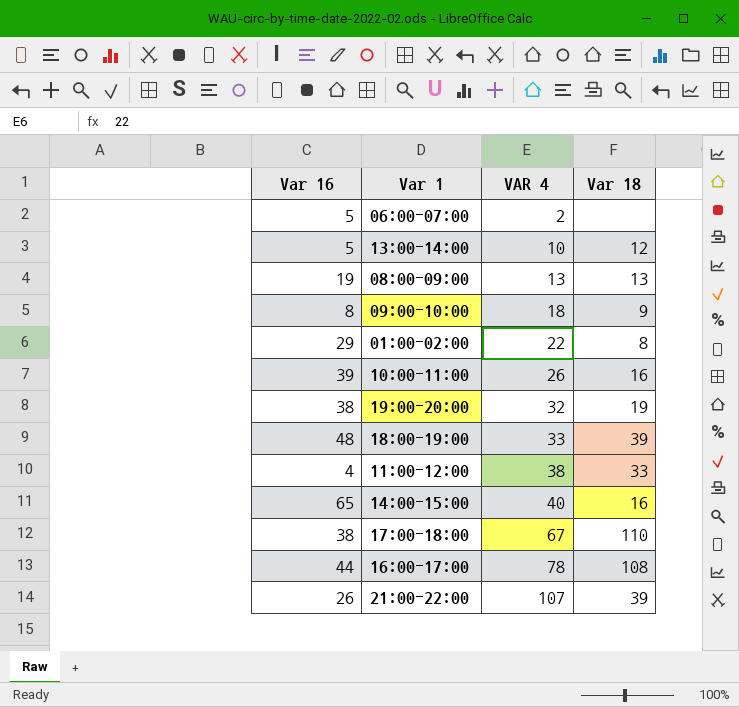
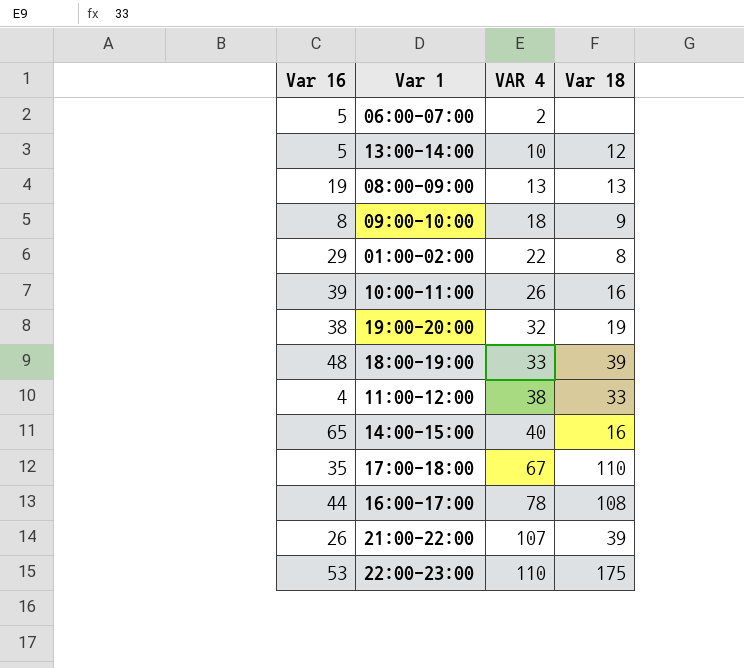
17:00-18:00 | Var 16: 38 -> 35
row 22:00-23:00: none -> 53 | 110 | 175

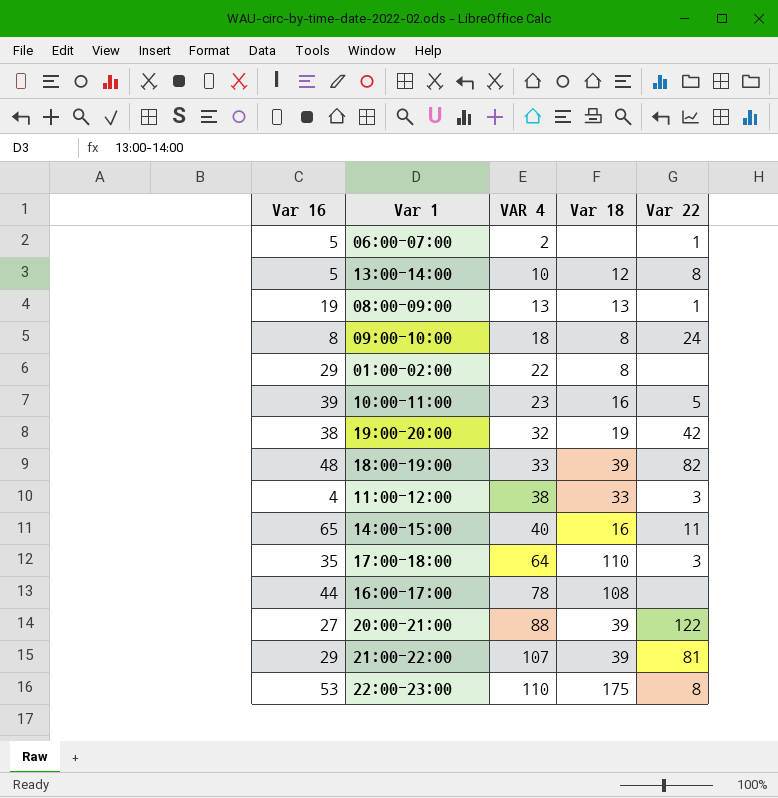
column Var 22 | position: none -> 5
09:00-10:00 | Var 18: 9 -> 8
10:00-11:00 | VAR 4: 26 -> 23
17:00-18:00 | VAR 4: 67 -> 64
row 20:00-21:00: none -> 27 | 88 | 39 | 122
21:00-22:00 | Var 16: 26 -> 29

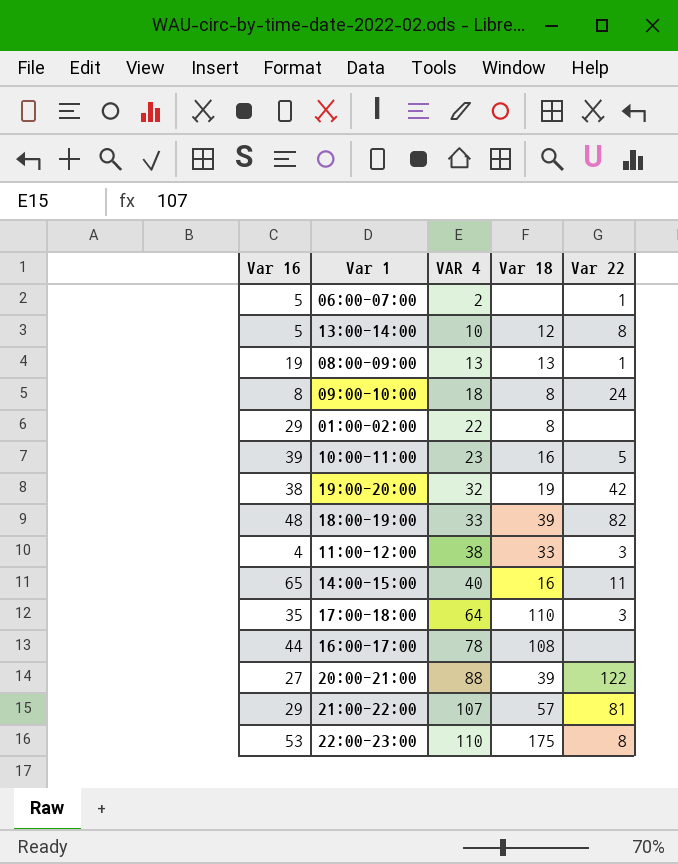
21:00-22:00 | Var 18: 39 -> 57

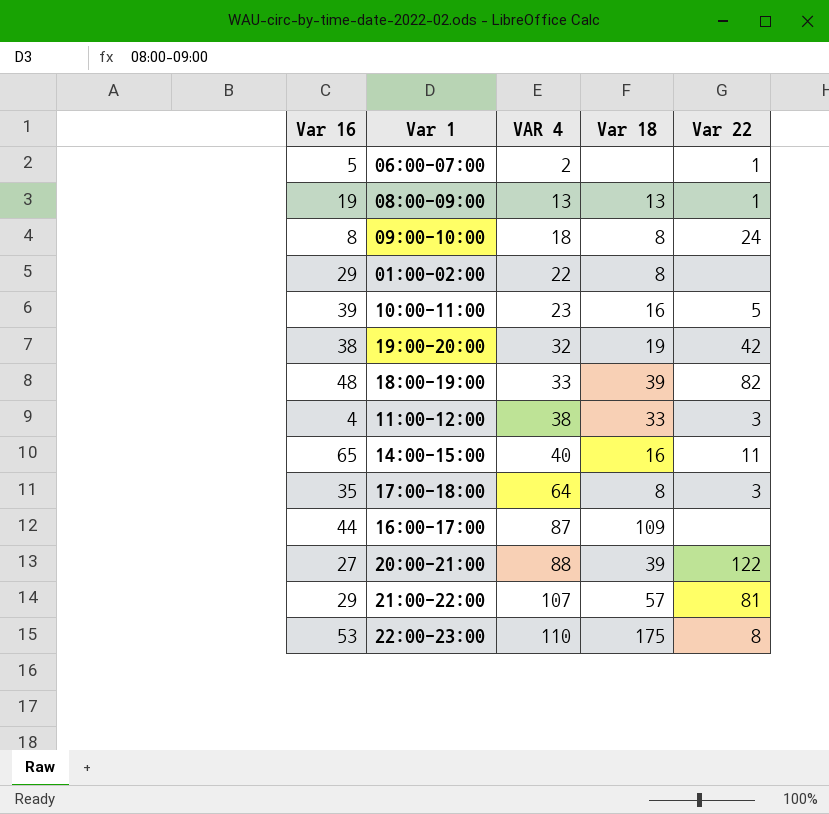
row 13:00-14:00: 5 | 10 | 12 | 8 -> none
17:00-18:00 | Var 18: 110 -> 8
16:00-17:00 | VAR 4: 78 -> 87
16:00-17:00 | Var 18: 108 -> 109

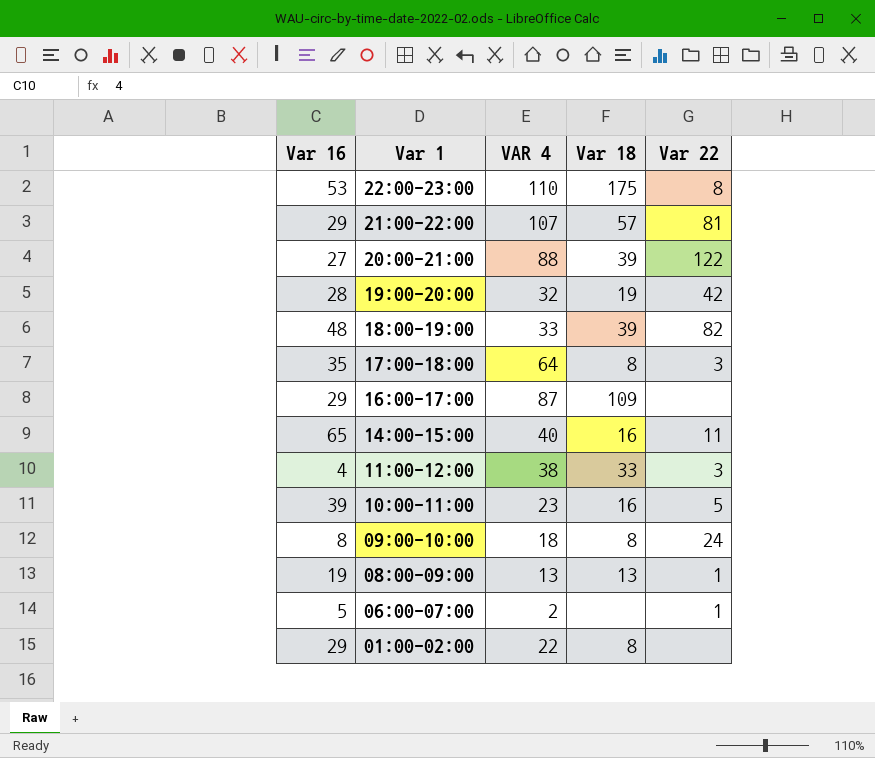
row order: VAR 4 ascending -> Var 1 descending
19:00-20:00 | Var 16: 38 -> 28
16:00-17:00 | Var 16: 44 -> 29

